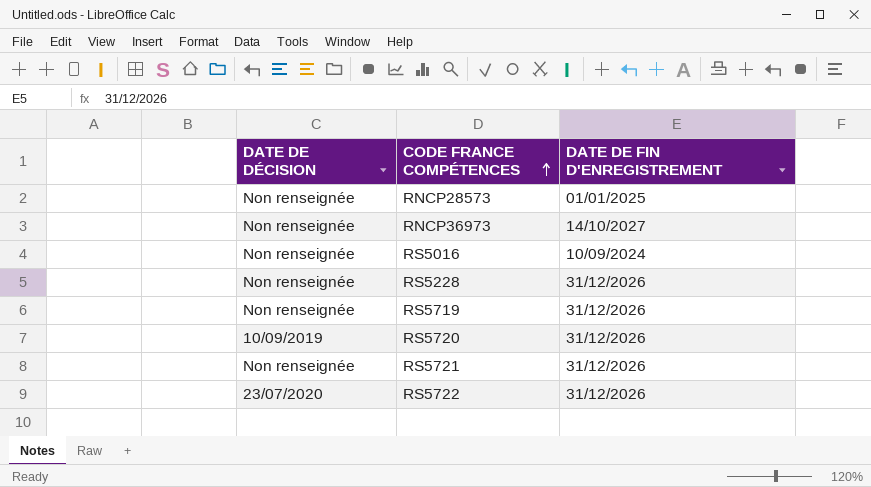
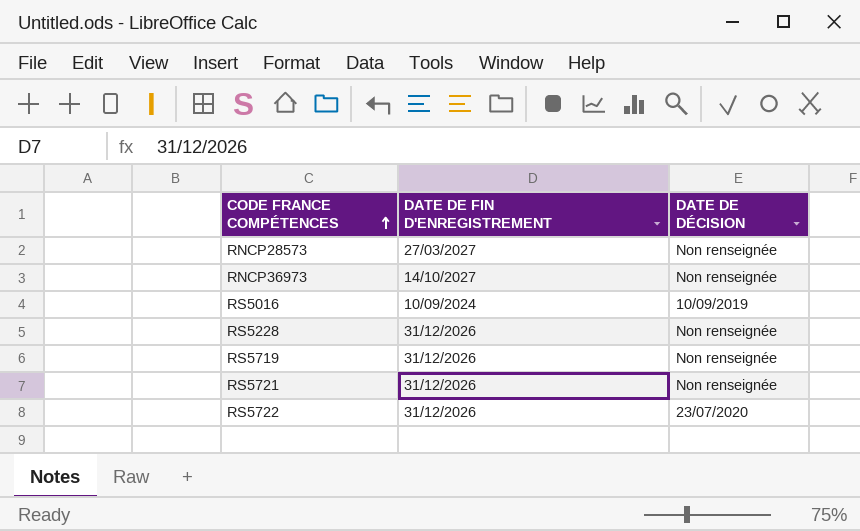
column DATE DE DÉCISION | position: 1 -> 3
row RS5720: 10/09/2019 | 31/12/2026 -> none
RNCP28573 | DATE DE FIN D'ENREGISTREMENT: 01/01/2025 -> 27/03/2027
RS5016 | DATE DE DÉCISION: Non renseignée -> 10/09/2019

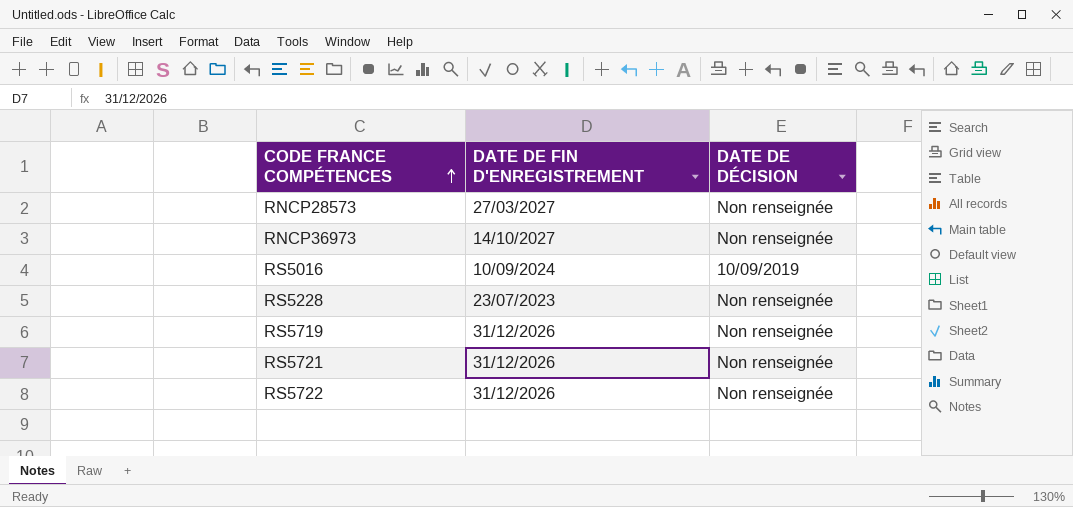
RS5228 | DATE DE FIN D'ENREGISTREMENT: 31/12/2026 -> 23/07/2023
RS5722 | DATE DE DÉCISION: 23/07/2020 -> Non renseignée

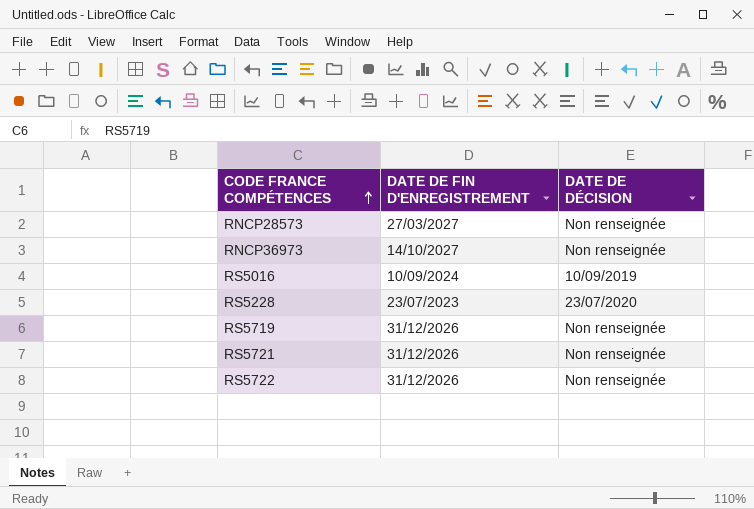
RS5228 | DATE DE DÉCISION: Non renseignée -> 23/07/2020

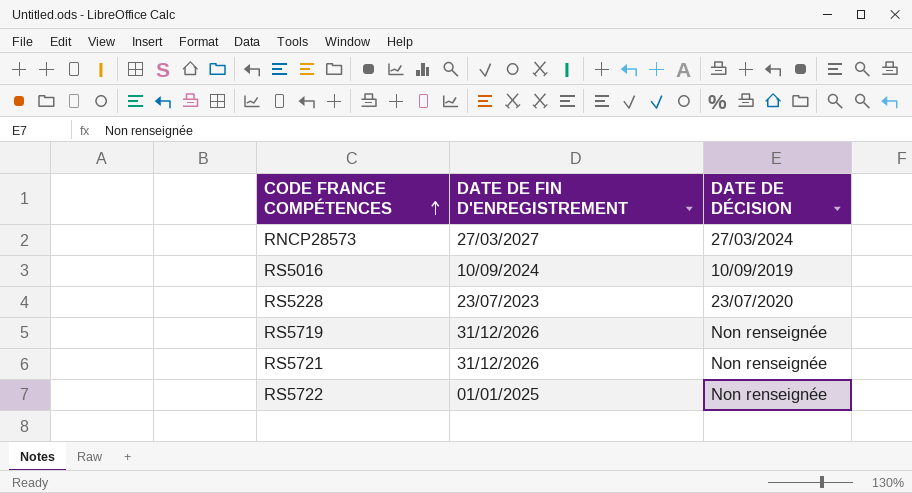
row RNCP36973: 14/10/2027 | Non renseignée -> none
RNCP28573 | DATE DE DÉCISION: Non renseignée -> 27/03/2024
RS5722 | DATE DE FIN D'ENREGISTREMENT: 31/12/2026 -> 01/01/2025

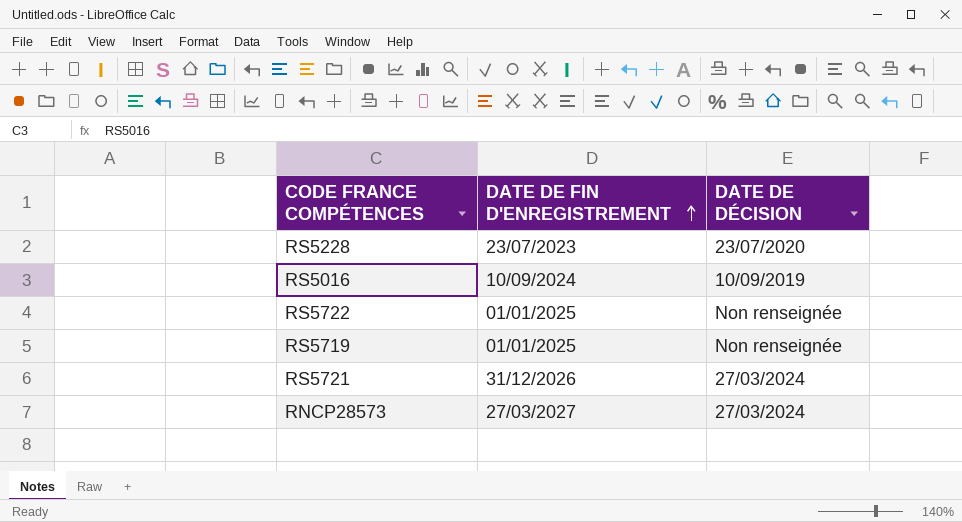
row order: CODE FRANCE COMPÉTENCES ascending -> DATE DE FIN D'ENREGISTREMENT ascending
RS5719 | DATE DE FIN D'ENREGISTREMENT: 31/12/2026 -> 01/01/2025
RS5721 | DATE DE DÉCISION: Non renseignée -> 27/03/2024

